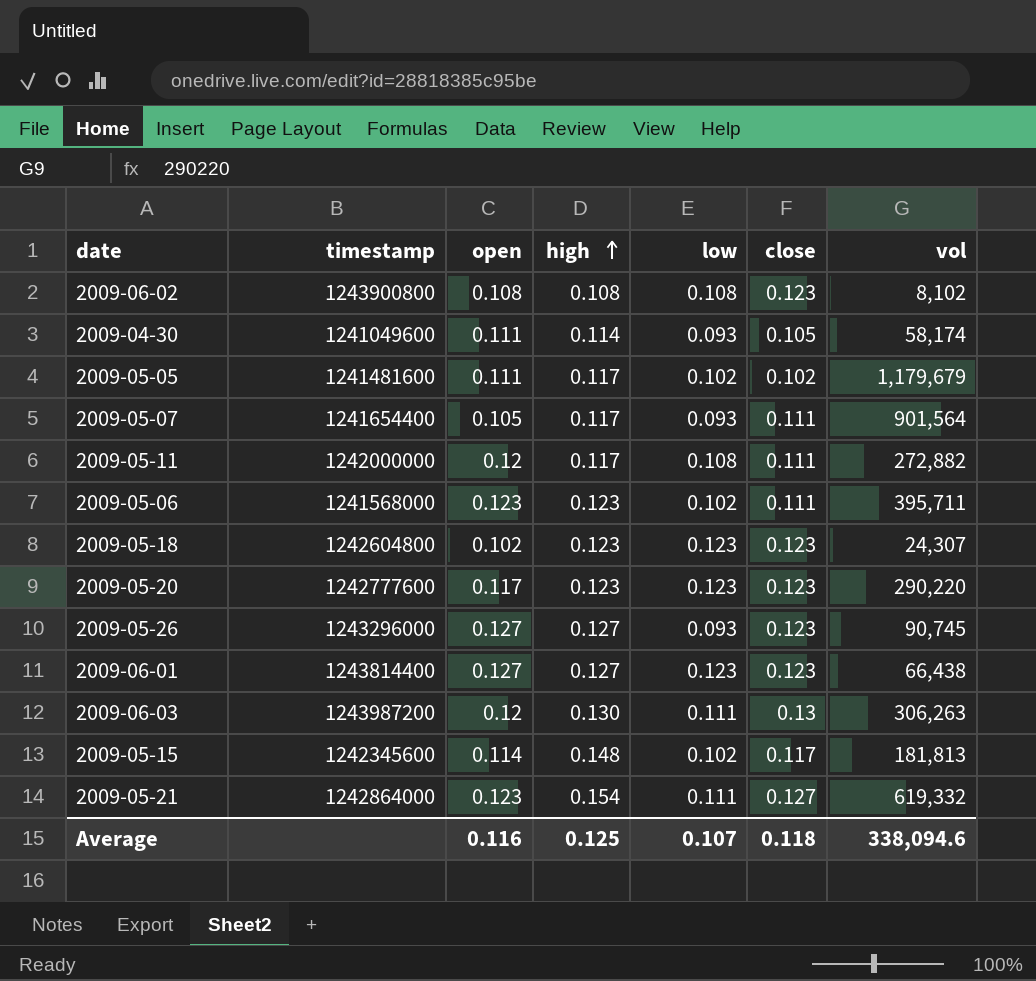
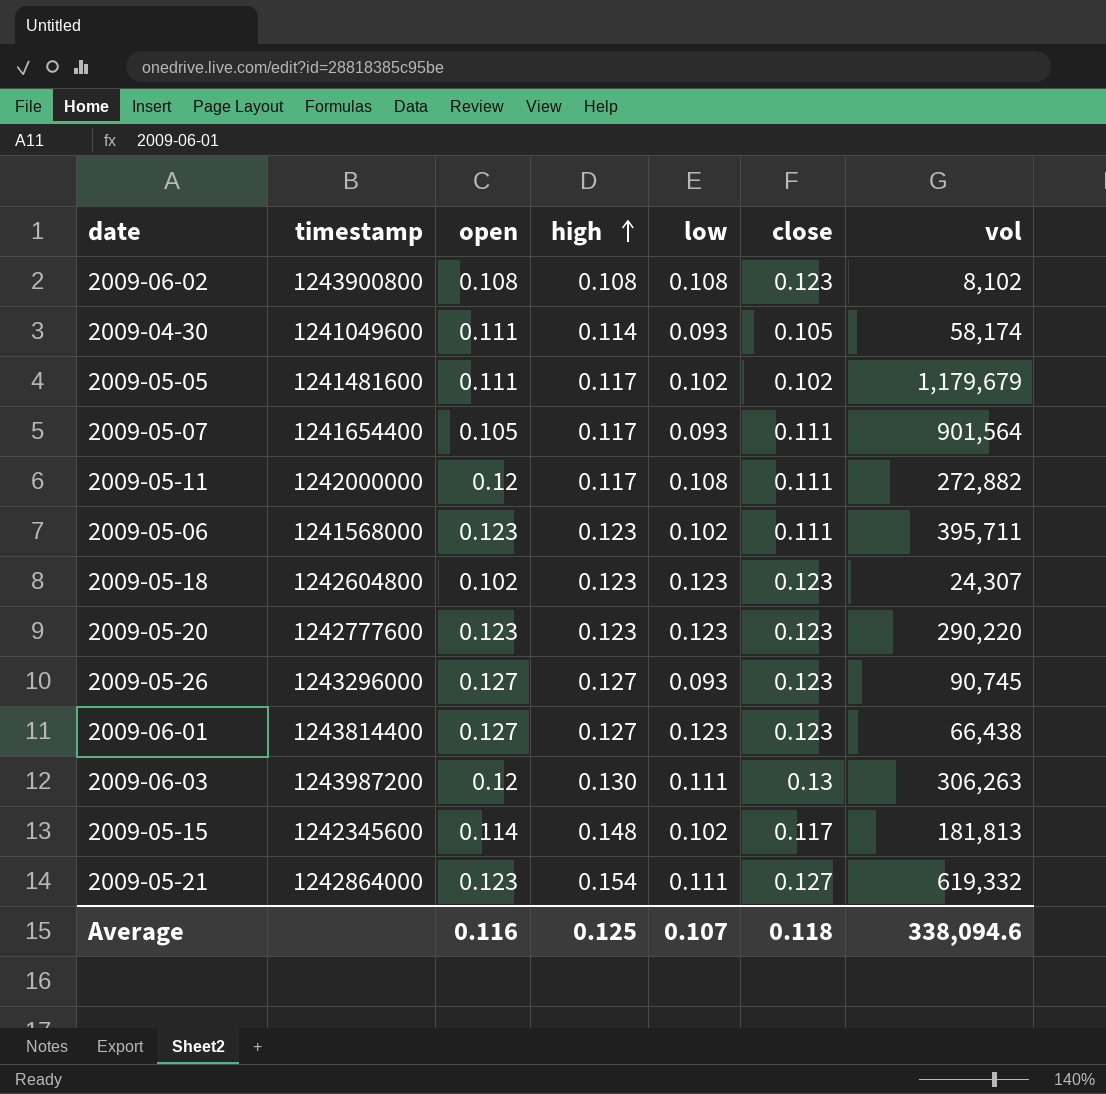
2009-05-20 | open: 0.117 -> 0.123

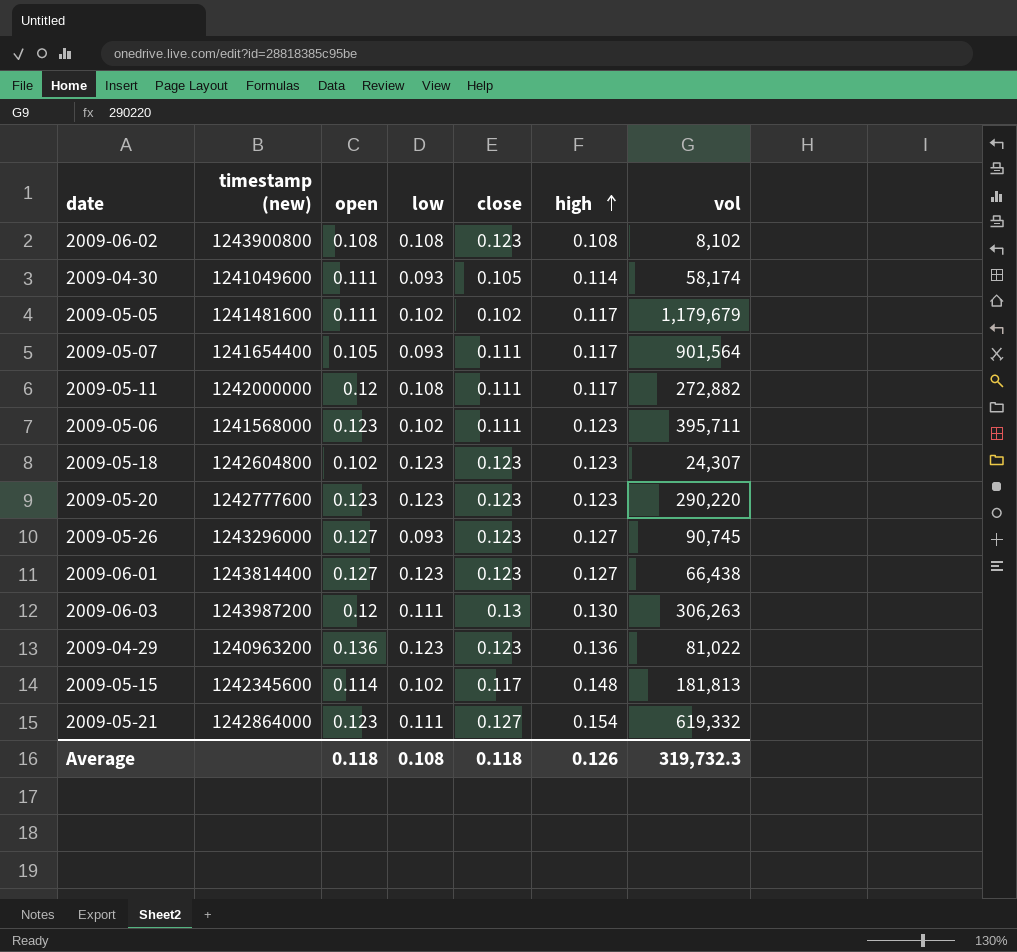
column name: timestamp -> timestamp (new)
column high | position: 4 -> 6
row 2009-04-29: none -> 1240963200 | 0.136 | 0.123 | 0.123 | 0.136 | 81,022
Average | open: 0.116 -> 0.118
Average | low: 0.107 -> 0.108
Average | high: 0.125 -> 0.126
Average | vol: 338,094.6 -> 319,732.3

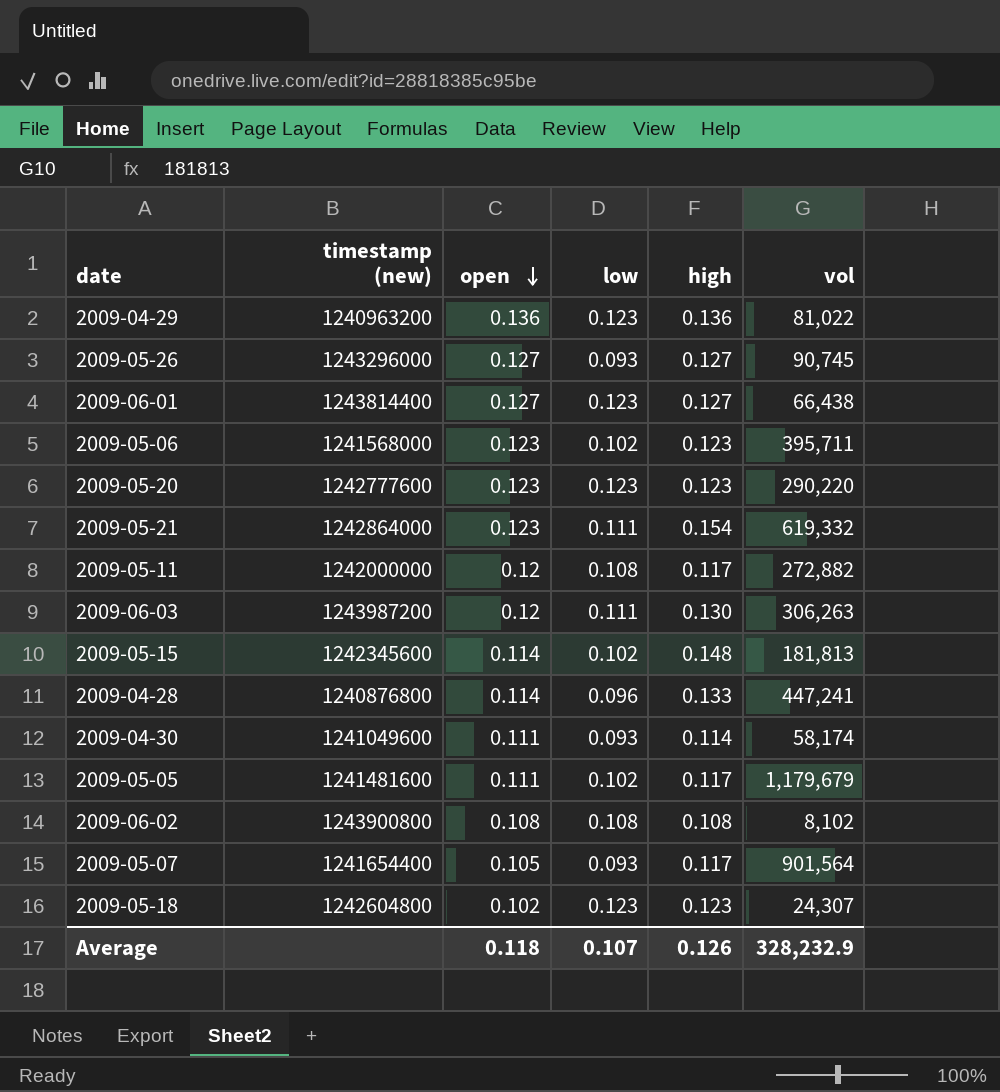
row order: high ascending -> open descending
column close | position: 5 -> none
row 2009-04-28: none -> 1240876800 | 0.114 | 0.096 | 0.133 | 447,241
Average | low: 0.108 -> 0.107
Average | vol: 319,732.3 -> 328,232.9

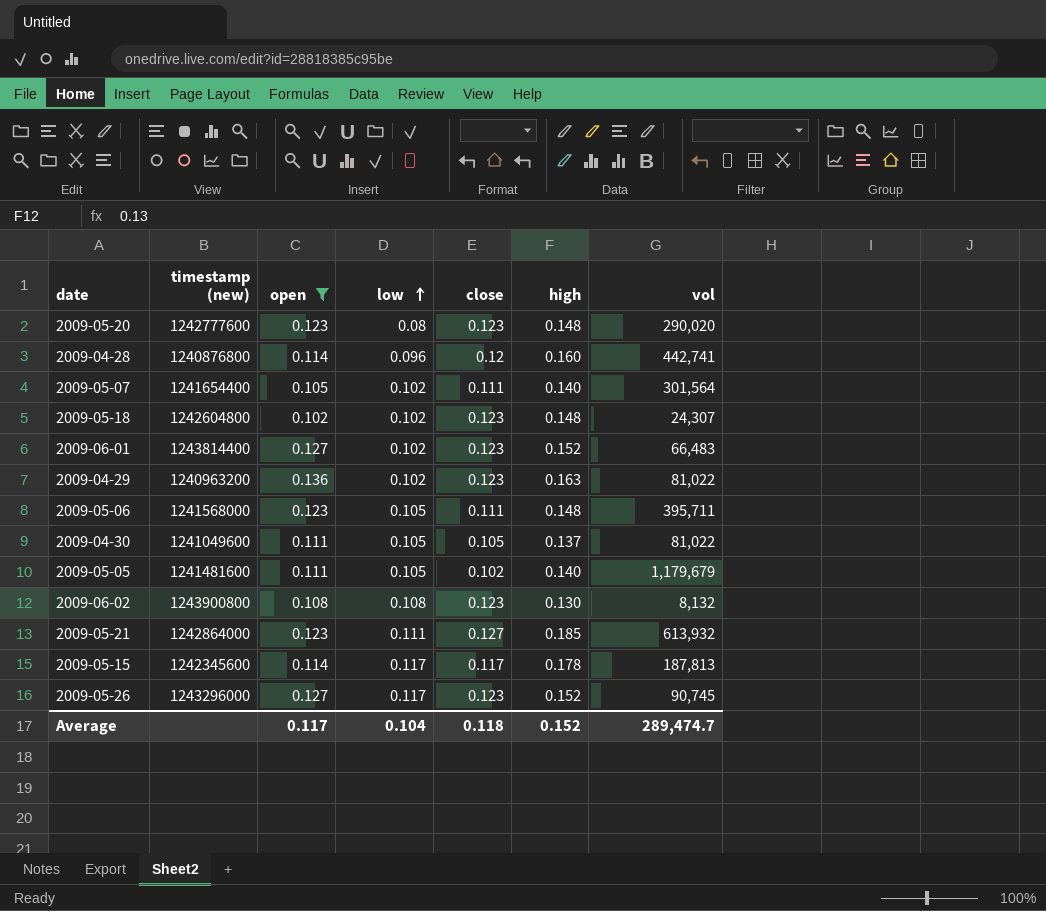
filter: none -> open != 0.12
row order: open descending -> low ascending
column close | position: none -> 5
2009-05-20 | low: 0.123 -> 0.08
2009-05-20 | high: 0.123 -> 0.148
2009-05-20 | vol: 290,220 -> 290,020
2009-04-28 | high: 0.133 -> 0.160
2009-04-28 | vol: 447,241 -> 442,741
2009-05-07 | low: 0.093 -> 0.102
2009-05-07 | high: 0.117 -> 0.140
2009-05-07 | vol: 901,564 -> 301,564
2009-05-18 | low: 0.123 -> 0.102
2009-05-18 | high: 0.123 -> 0.148
2009-06-01 | low: 0.123 -> 0.102
2009-06-01 | high: 0.127 -> 0.152
2009-06-01 | vol: 66,438 -> 66,483
2009-04-29 | low: 0.123 -> 0.102
2009-04-29 | high: 0.136 -> 0.163
2009-05-06 | low: 0.102 -> 0.105
2009-05-06 | high: 0.123 -> 0.148
2009-04-30 | low: 0.093 -> 0.105
2009-04-30 | high: 0.114 -> 0.137
2009-04-30 | vol: 58,174 -> 81,022
2009-05-05 | low: 0.102 -> 0.105
2009-05-05 | high: 0.117 -> 0.140
2009-06-02 | high: 0.108 -> 0.130
2009-06-02 | vol: 8,102 -> 8,132
2009-05-21 | high: 0.154 -> 0.185
2009-05-21 | vol: 619,332 -> 613,932
2009-05-15 | low: 0.102 -> 0.117
2009-05-15 | high: 0.148 -> 0.178
2009-05-15 | vol: 181,813 -> 187,813
2009-05-26 | low: 0.093 -> 0.117
2009-05-26 | high: 0.127 -> 0.152
Average | open: 0.118 -> 0.117
Average | low: 0.107 -> 0.104
Average | high: 0.126 -> 0.152
Average | vol: 328,232.9 -> 289,474.7

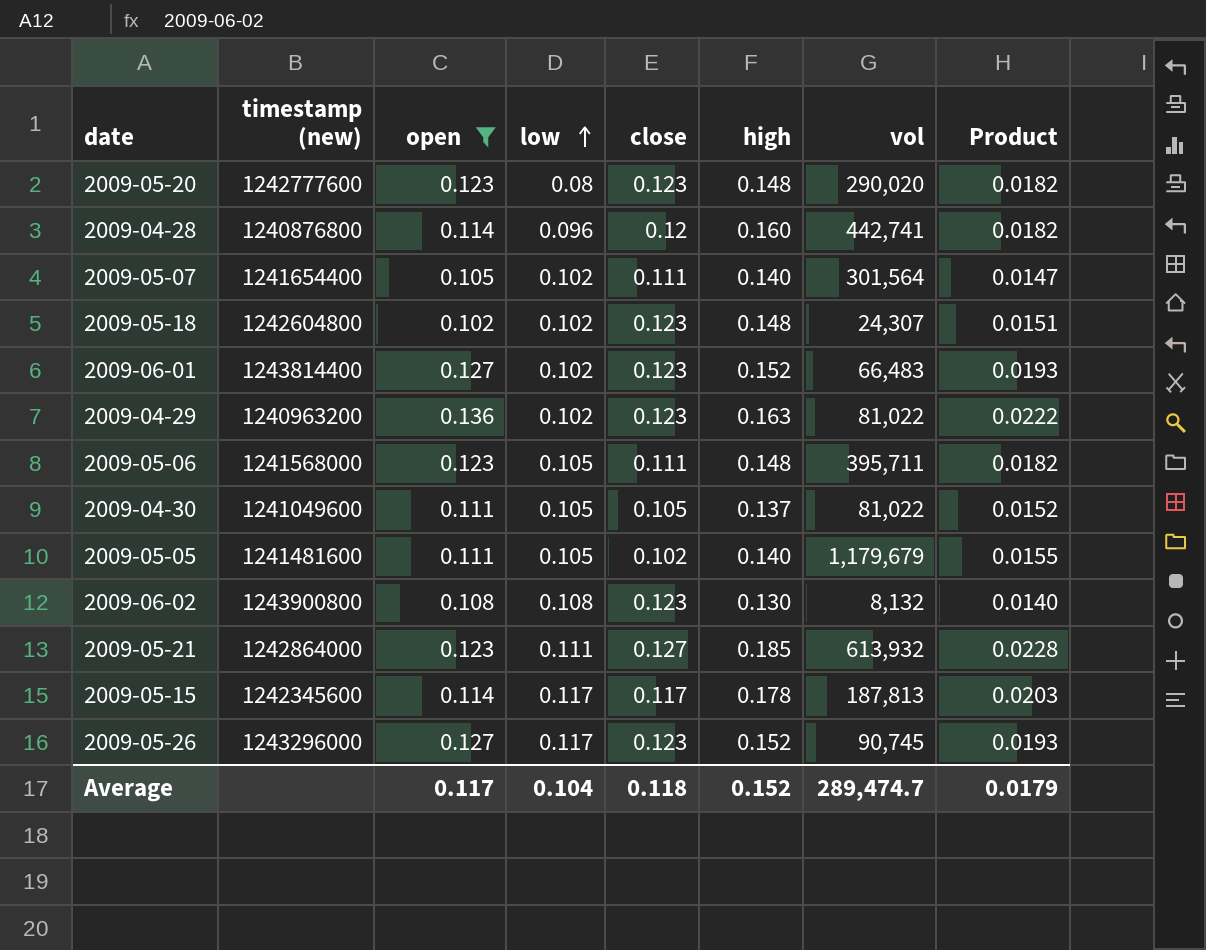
column Product | formula: none -> [open] * [high]

